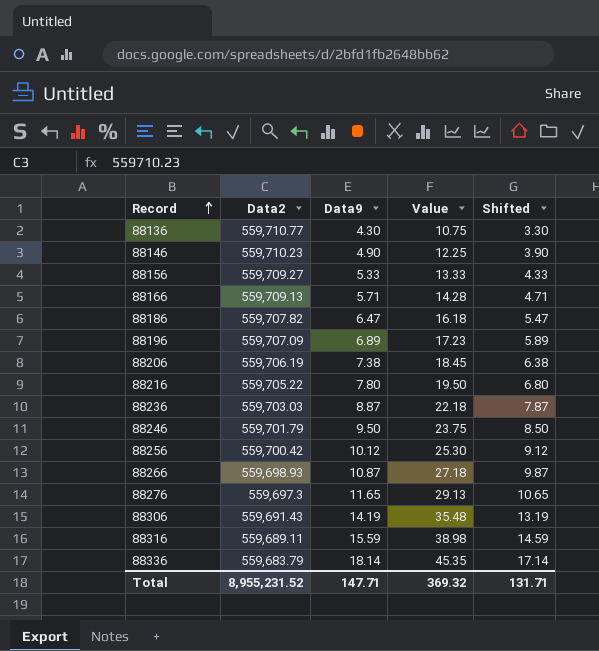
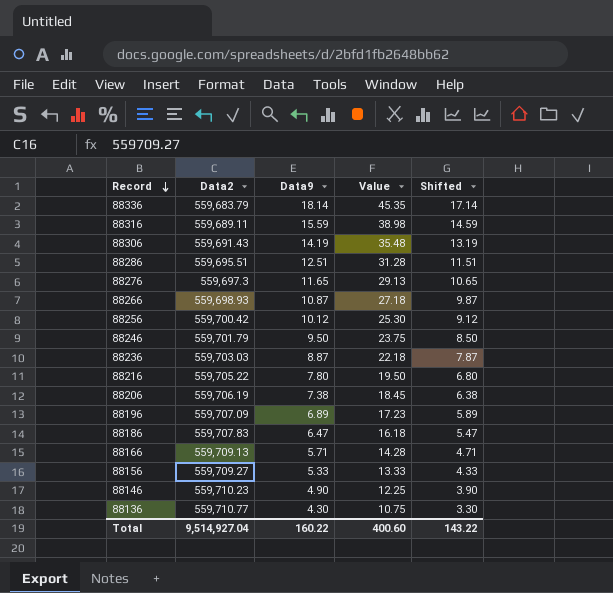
row order: Record ascending -> Record descending
row 88286: none -> 559,695.51 | 12.51 | 31.28 | 11.51
88186 | Data2: 559,707.82 -> 559,707.83
Total | Data2: 8,955,231.52 -> 9,514,927.04
Total | Data9: 147.71 -> 160.22
Total | Value: 369.32 -> 400.60
Total | Shifted: 131.71 -> 143.22

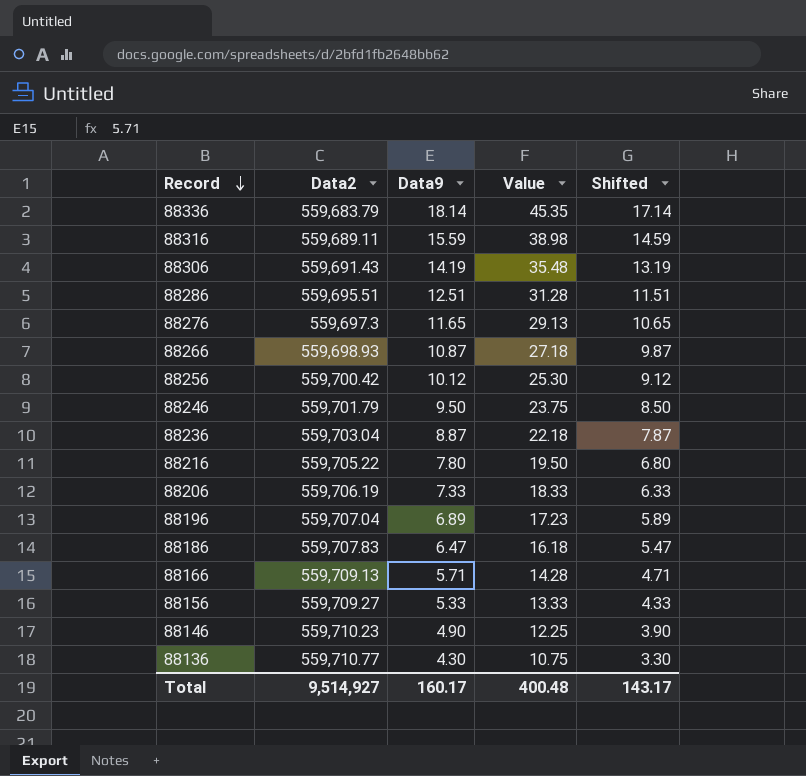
88236 | Data2: 559,703.03 -> 559,703.04
88206 | Data9: 7.38 -> 7.33
88206 | Value: 18.45 -> 18.33
88206 | Shifted: 6.38 -> 6.33
88196 | Data2: 559,707.09 -> 559,707.04
Total | Data2: 9,514,927.04 -> 9,514,927
Total | Data9: 160.22 -> 160.17
Total | Value: 400.60 -> 400.48
Total | Shifted: 143.22 -> 143.17

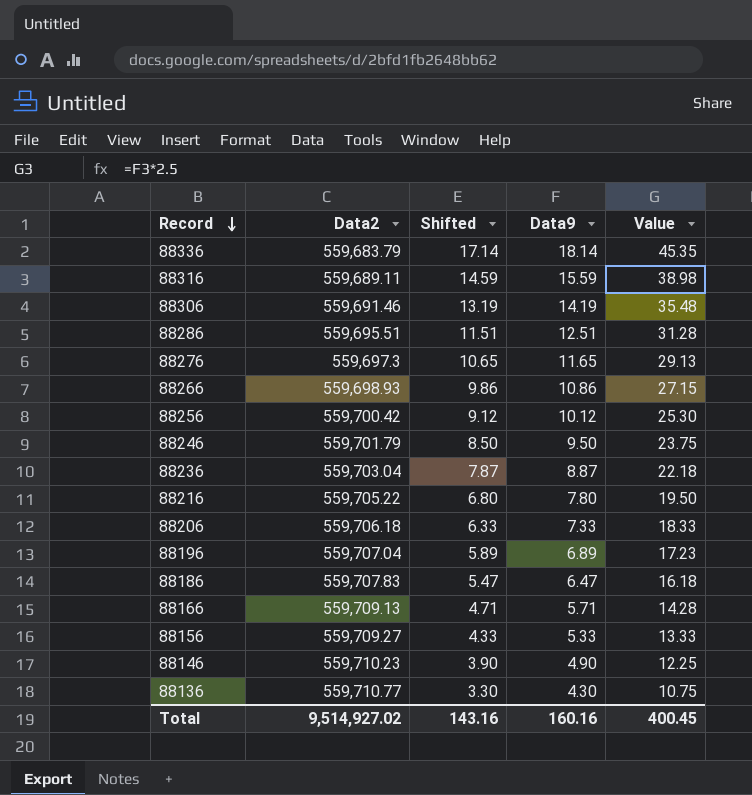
column Shifted | position: 5 -> 3
88306 | Data2: 559,691.43 -> 559,691.46
88266 | Shifted: 9.87 -> 9.86
88266 | Data9: 10.87 -> 10.86
88266 | Value: 27.18 -> 27.15
88206 | Data2: 559,706.19 -> 559,706.18
Total | Data2: 9,514,927 -> 9,514,927.02
Total | Shifted: 143.17 -> 143.16
Total | Data9: 160.17 -> 160.16
Total | Value: 400.48 -> 400.45

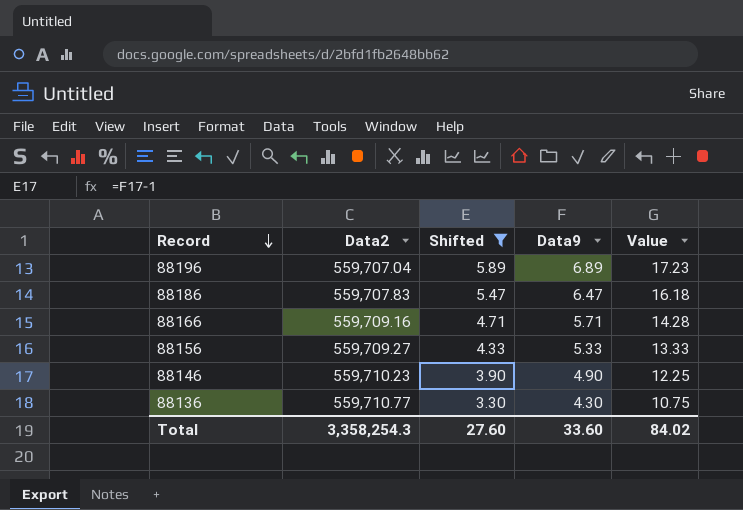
filter: none -> Shifted <= 5.89
88166 | Data2: 559,709.13 -> 559,709.16
Total | Data2: 9,514,927.02 -> 3,358,254.3
Total | Shifted: 143.16 -> 27.60
Total | Data9: 160.16 -> 33.60
Total | Value: 400.45 -> 84.02

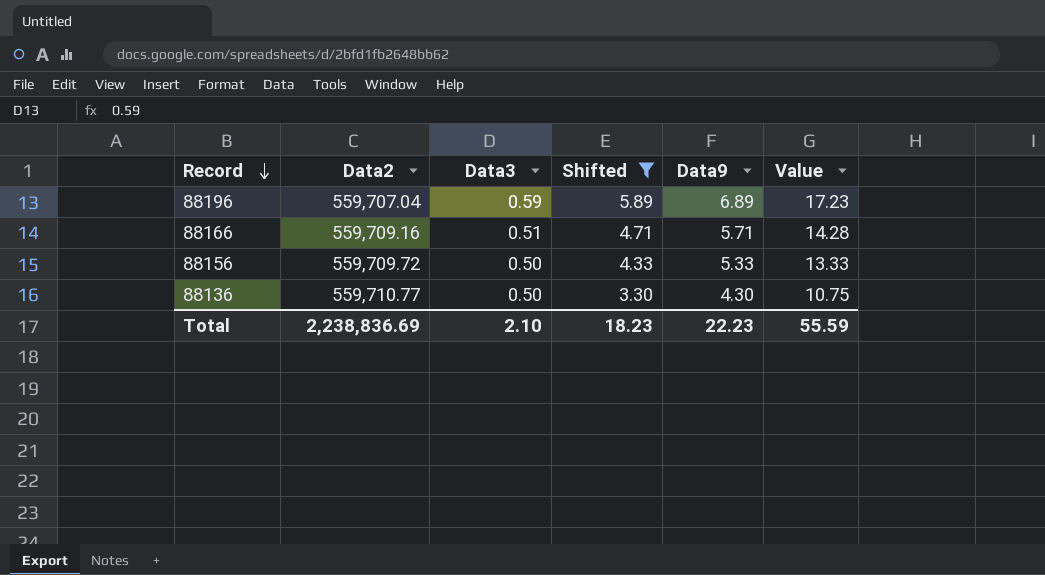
column Data3 | position: none -> 3
row 88186: 559,707.83 | 5.47 | 6.47 | 16.18 -> none
row 88146: 559,710.23 | 3.90 | 4.90 | 12.25 -> none
88156 | Data2: 559,709.27 -> 559,709.72
Total | Data2: 3,358,254.3 -> 2,238,836.69
Total | Shifted: 27.60 -> 18.23
Total | Data9: 33.60 -> 22.23
Total | Value: 84.02 -> 55.59

